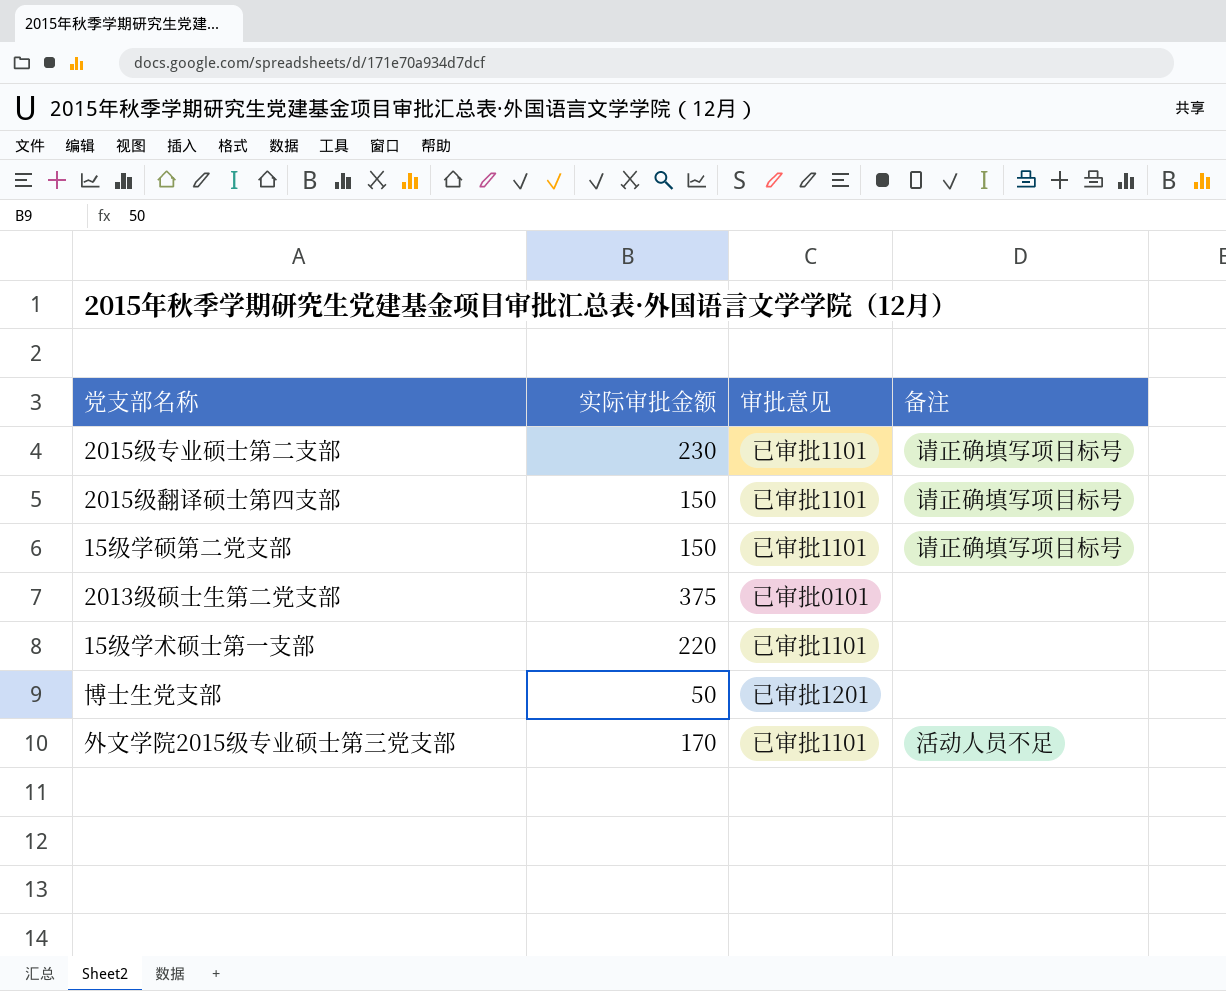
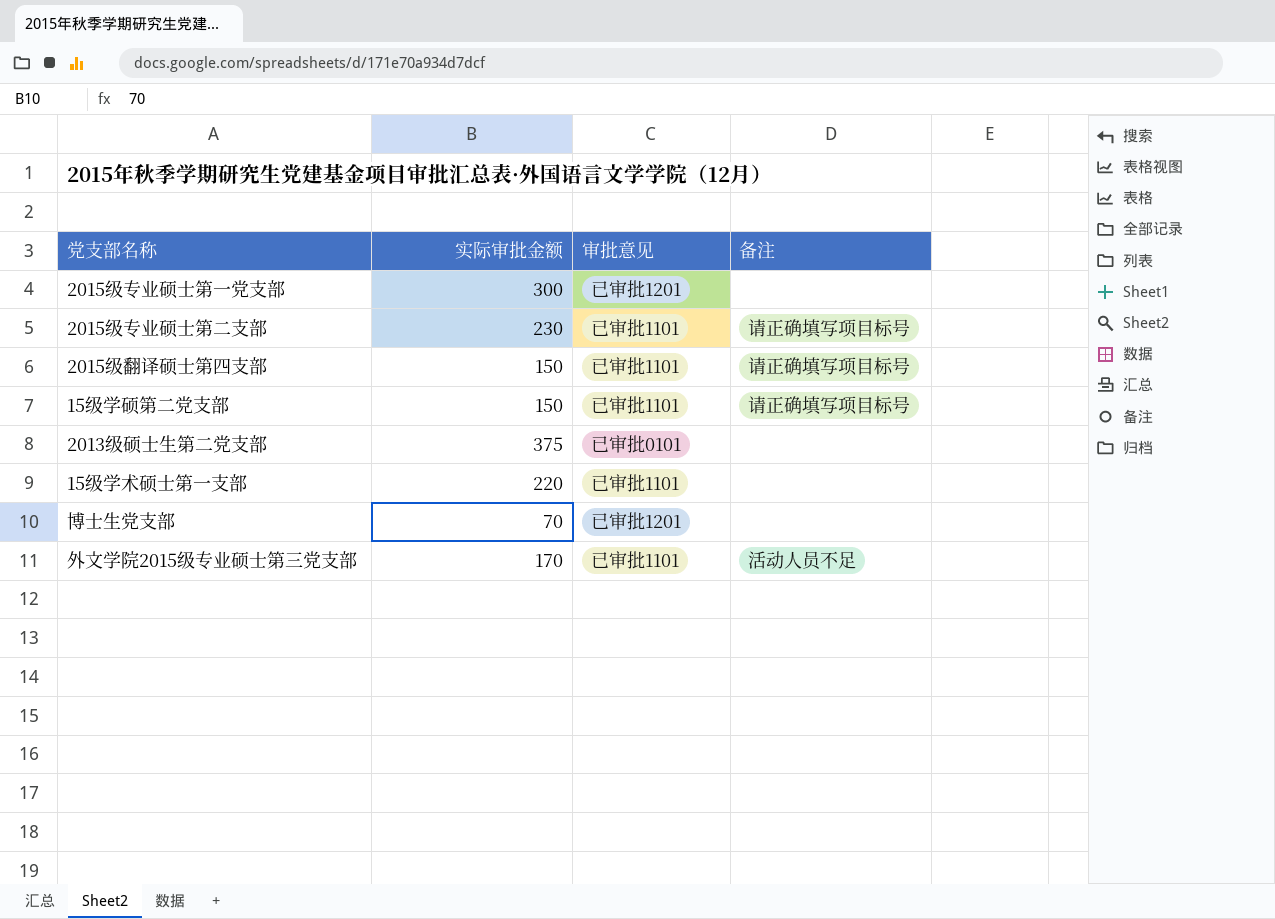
row 2015级专业硕士第一党支部: none -> 300 | 已审批1201 | none
博士生党支部 | 实际审批金额: 50 -> 70

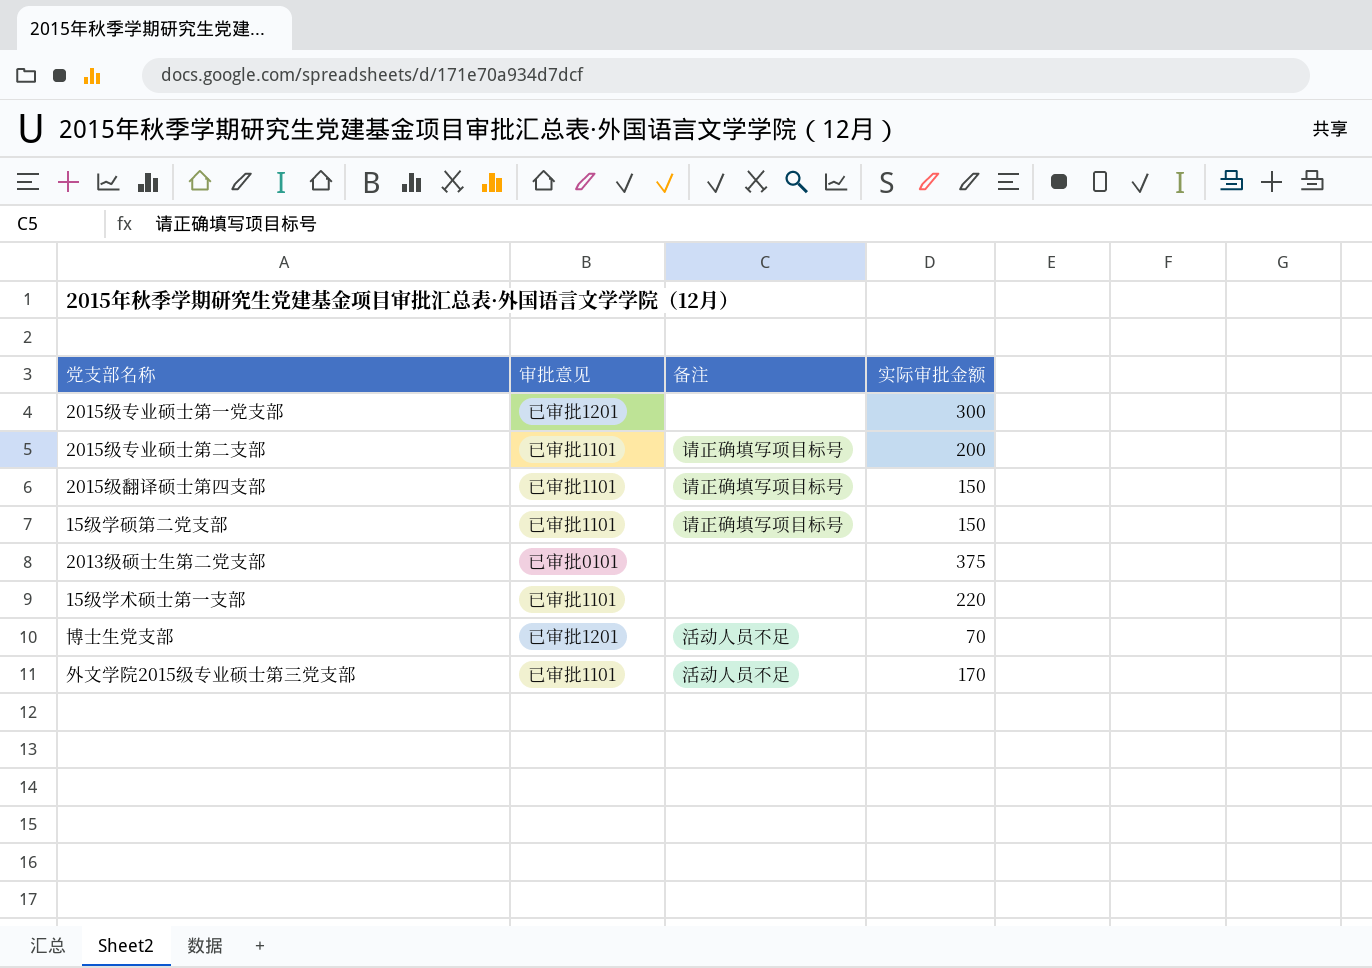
column 实际审批金额 | position: 2 -> 4
2015级专业硕士第二支部 | 实际审批金额: 230 -> 200
博士生党支部 | 备注: none -> 活动人员不足

